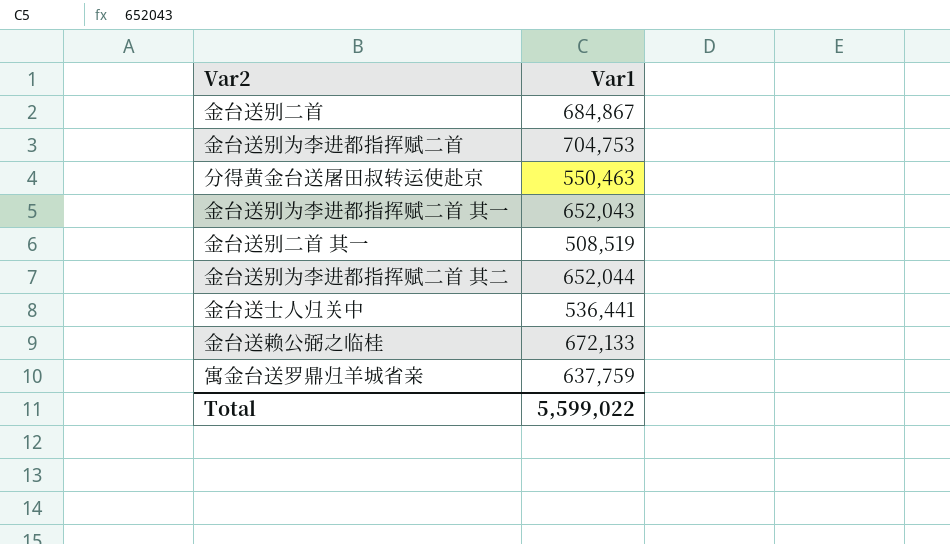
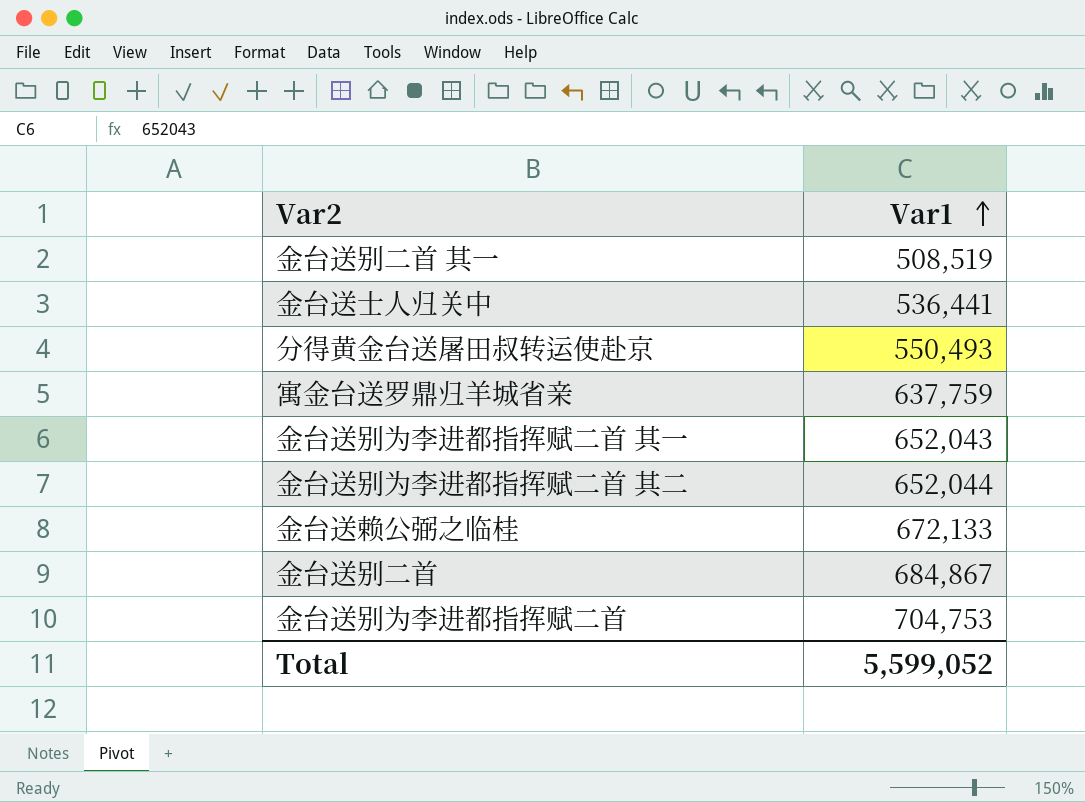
row order: none -> Var1 ascending
分得黄金台送屠田叔转运使赴京 | Var1: 550,463 -> 550,493
Total | Var1: 5,599,022 -> 5,599,052

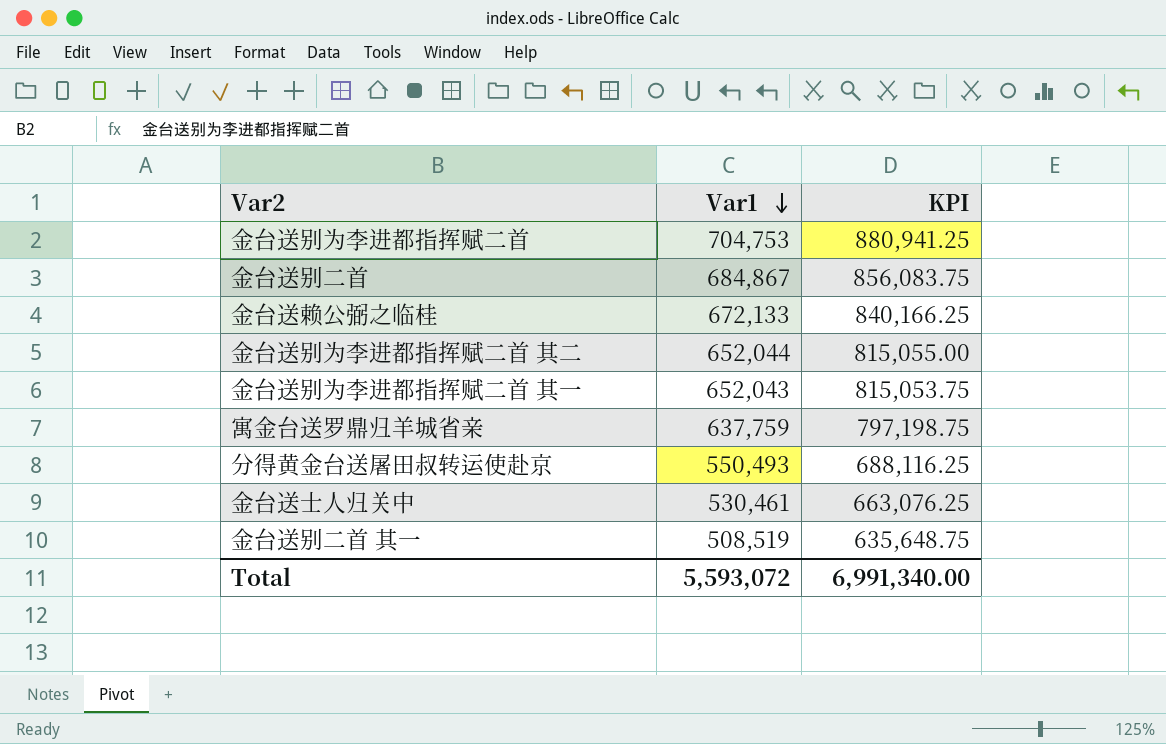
row order: Var1 ascending -> Var1 descending
column KPI | formula: none -> [Var1] * 1.25
金台送士人归关中 | Var1: 536,441 -> 530,461
Total | Var1: 5,599,052 -> 5,593,072

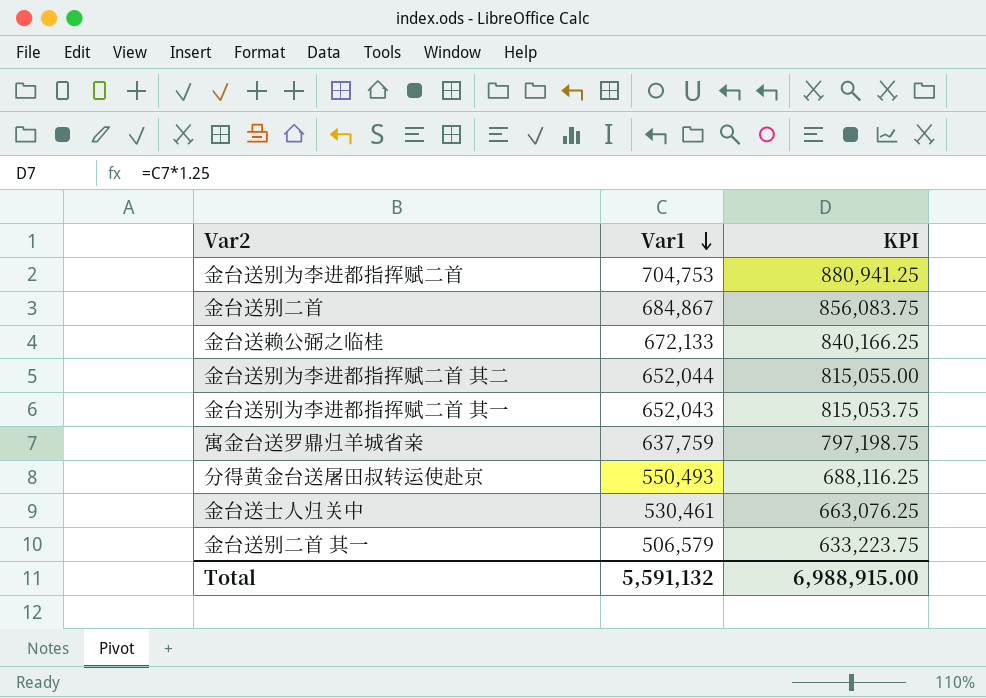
金台送别二首 其一 | Var1: 508,519 -> 506,579
金台送别二首 其一 | KPI: 635,648.75 -> 633,223.75
Total | Var1: 5,593,072 -> 5,591,132
Total | KPI: 6,991,340.00 -> 6,988,915.00

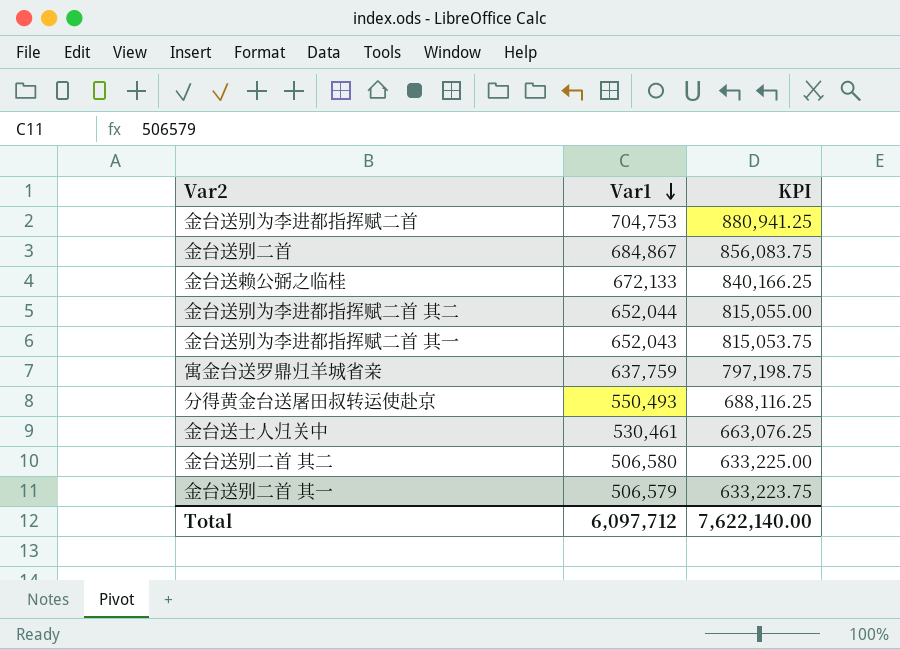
row 金台送别二首 其二: none -> 506,580 | 633,225.00
Total | Var1: 5,591,132 -> 6,097,712
Total | KPI: 6,988,915.00 -> 7,622,140.00

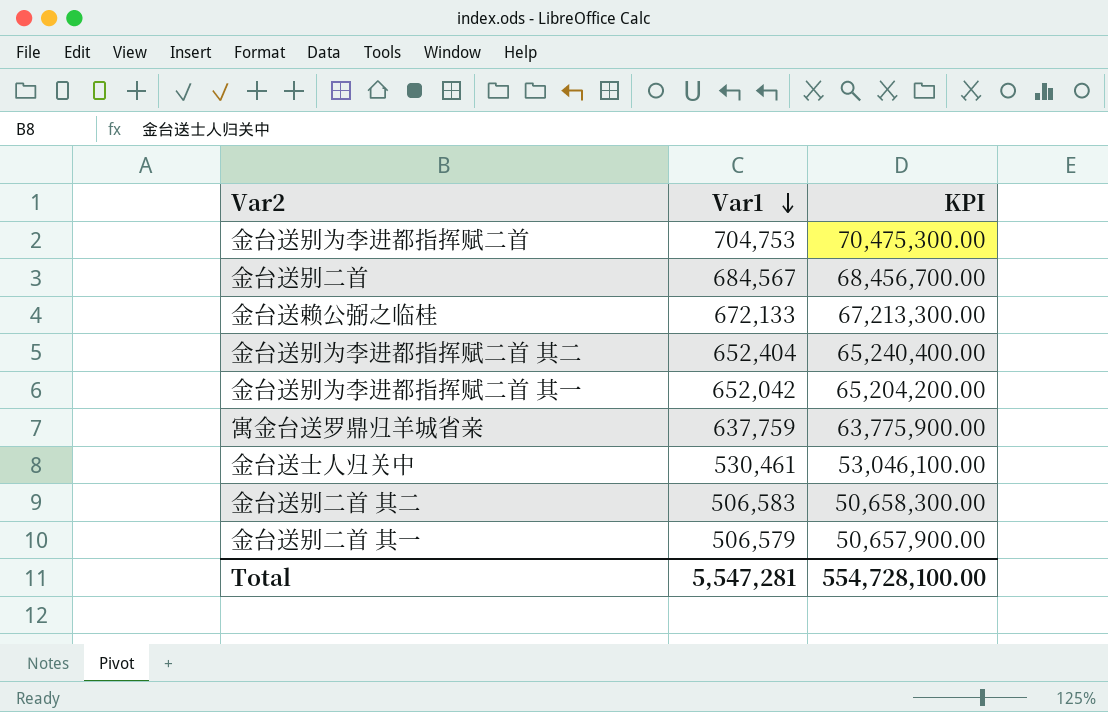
column KPI | formula: [Var1] * 1.25 -> [Var1] * 100
row 分得黄金台送屠田叔转运使赴京: 550,493 | 688,116.25 -> none
金台送别二首 | Var1: 684,867 -> 684,567
金台送别为李进都指挥赋二首 其二 | Var1: 652,044 -> 652,404
金台送别为李进都指挥赋二首 其一 | Var1: 652,043 -> 652,042
金台送别二首 其二 | Var1: 506,580 -> 506,583
Total | Var1: 6,097,712 -> 5,547,281
Total | KPI: 7,622,140.00 -> 554,728,100.00

